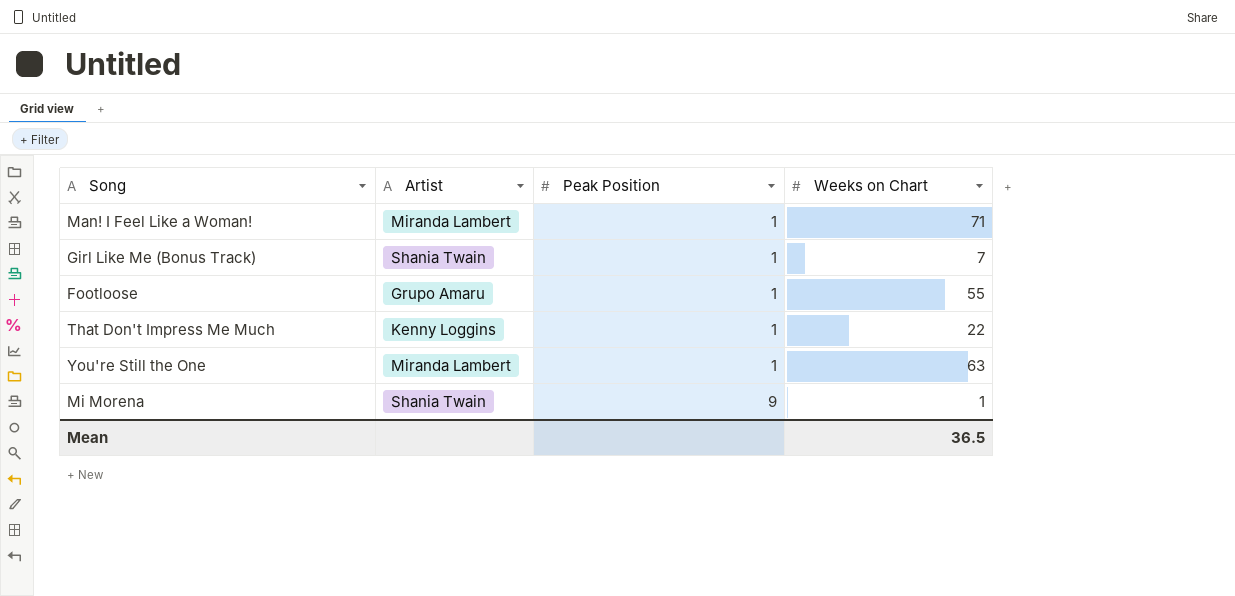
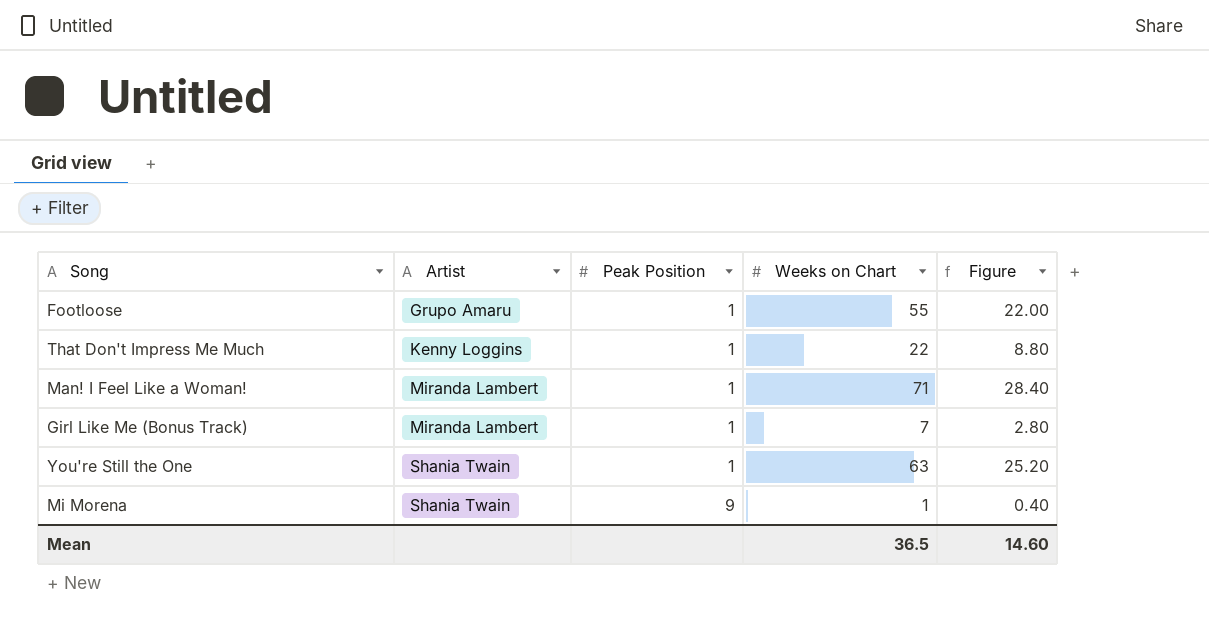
row order: Peak Position ascending -> Artist ascending
column Figure | formula: none -> [Weeks on Chart] * 0.4
Girl Like Me (Bonus Track) | Artist: Shania Twain -> Miranda Lambert
You're Still the One | Artist: Miranda Lambert -> Shania Twain

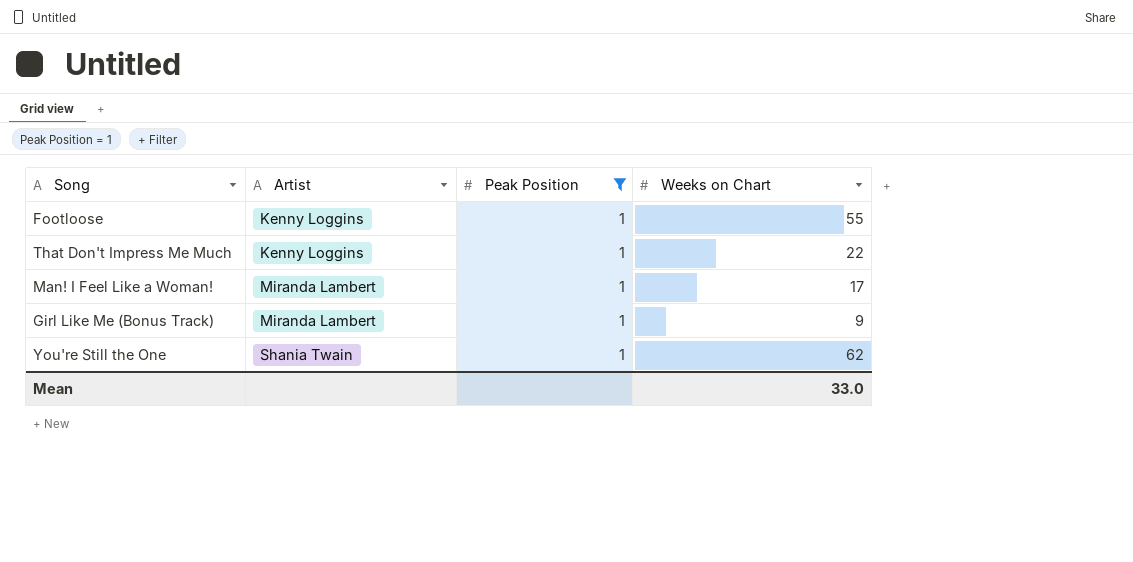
filter: none -> Peak Position = 1
column Figure | formula: [Weeks on Chart] * 0.4 -> none
Footloose | Artist: Grupo Amaru -> Kenny Loggins
Man! I Feel Like a Woman! | Weeks on Chart: 71 -> 17
Girl Like Me (Bonus Track) | Weeks on Chart: 7 -> 9
You're Still the One | Weeks on Chart: 63 -> 62
Mean | Weeks on Chart: 36.5 -> 33.0

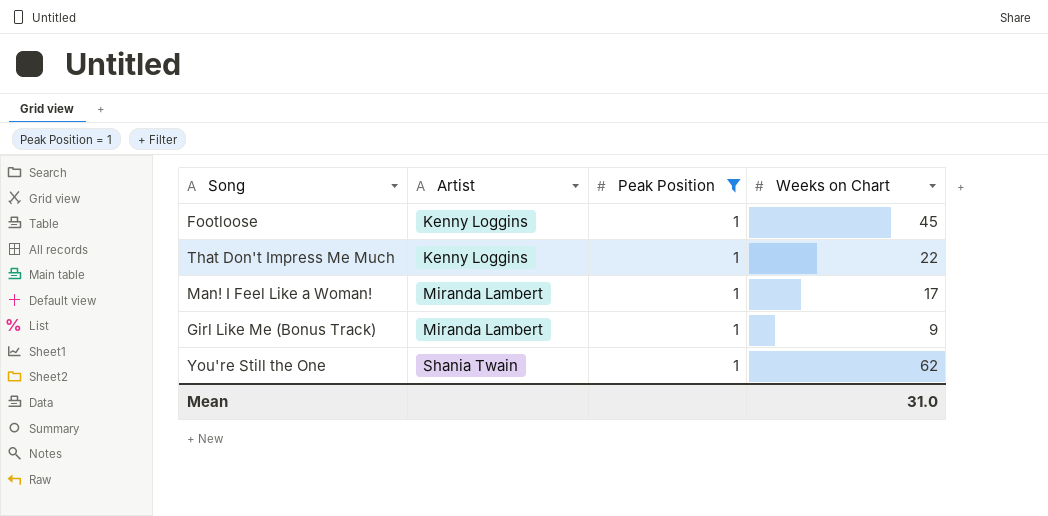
Footloose | Weeks on Chart: 55 -> 45
Mean | Weeks on Chart: 33.0 -> 31.0

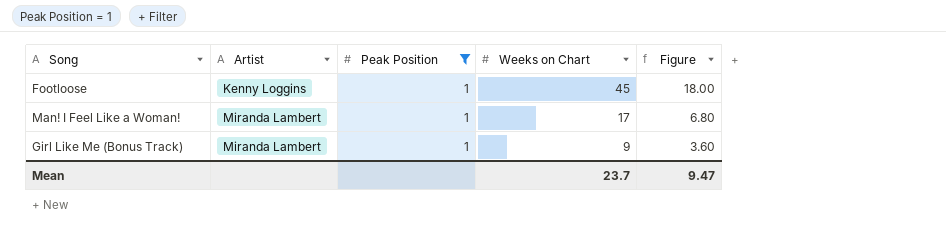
column Figure | formula: none -> [Weeks on Chart] * 0.4
row That Don't Impress Me Much: Kenny Loggins | 1 | 22 -> none
row You're Still the One: Shania Twain | 1 | 62 -> none
Mean | Weeks on Chart: 31.0 -> 23.7

